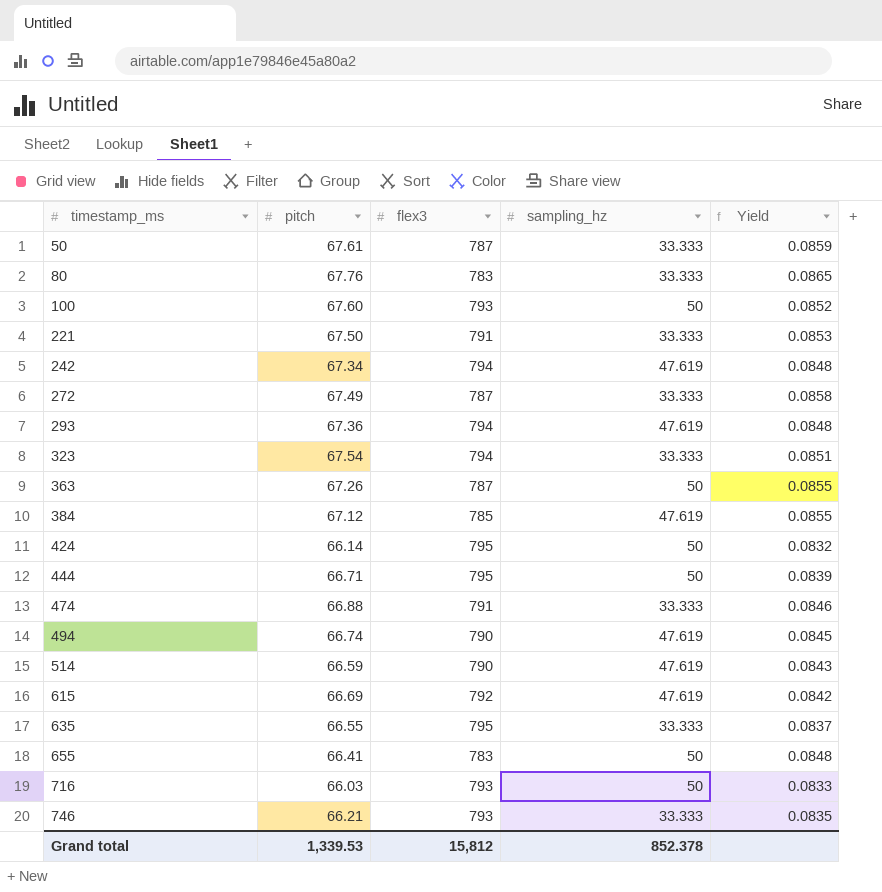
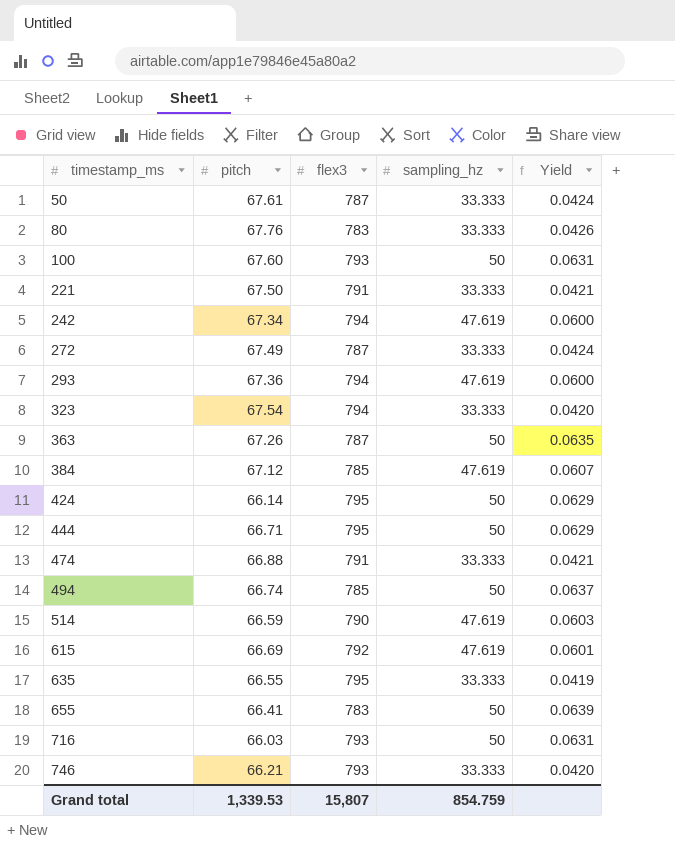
column Yield | formula: [pitch] / [flex3] -> [sampling_hz] / [flex3]
494 | flex3: 790 -> 785
494 | sampling_hz: 47.619 -> 50
Grand total | flex3: 15,812 -> 15,807
Grand total | sampling_hz: 852.378 -> 854.759

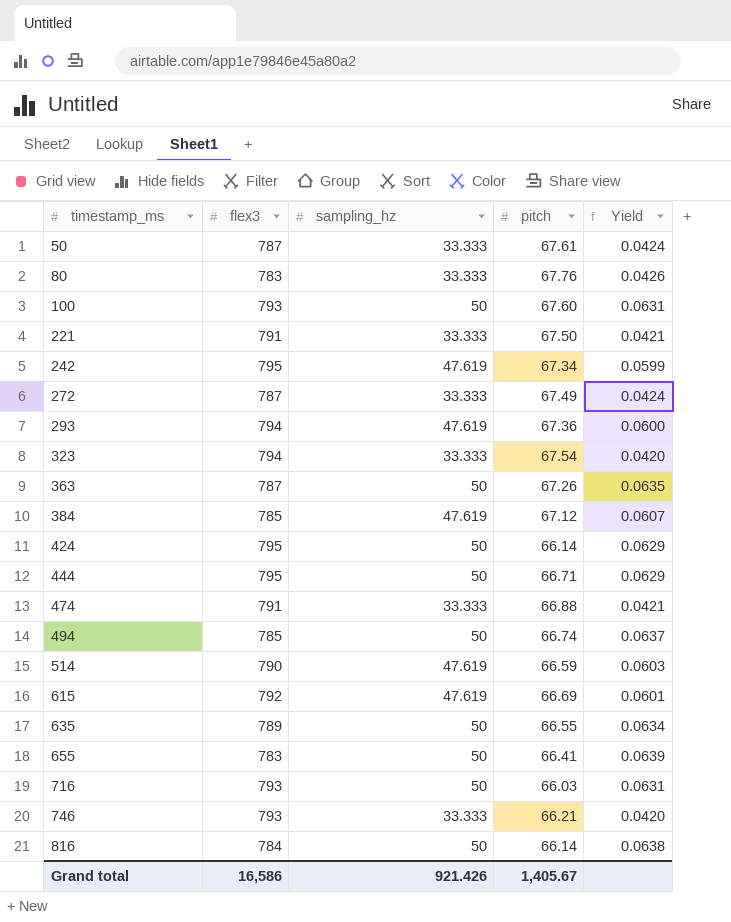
column pitch | position: 2 -> 4
242 | flex3: 794 -> 795
242 | Yield: 0.0600 -> 0.0599
635 | flex3: 795 -> 789
635 | sampling_hz: 33.333 -> 50
635 | Yield: 0.0419 -> 0.0634
row 816: none -> 784 | 50 | 66.14 | 0.0638
Grand total | flex3: 15,807 -> 16,586
Grand total | sampling_hz: 854.759 -> 921.426
Grand total | pitch: 1,339.53 -> 1,405.67

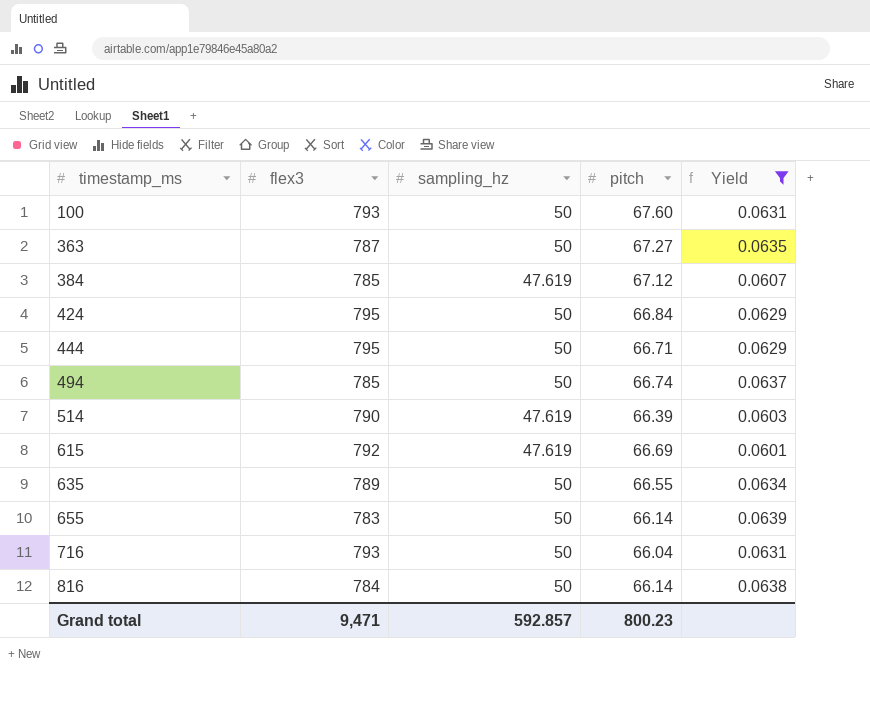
filter: none -> Yield >= 0.0601
363 | pitch: 67.26 -> 67.27
424 | pitch: 66.14 -> 66.84
514 | pitch: 66.59 -> 66.39
655 | pitch: 66.41 -> 66.14
716 | pitch: 66.03 -> 66.04
Grand total | flex3: 16,586 -> 9,471
Grand total | sampling_hz: 921.426 -> 592.857
Grand total | pitch: 1,405.67 -> 800.23

